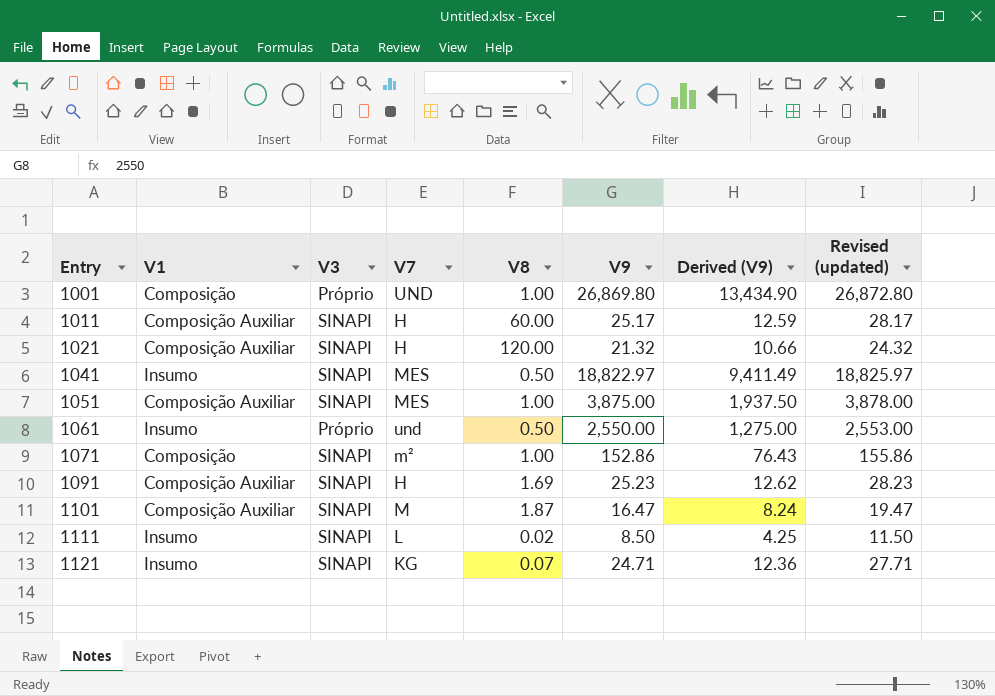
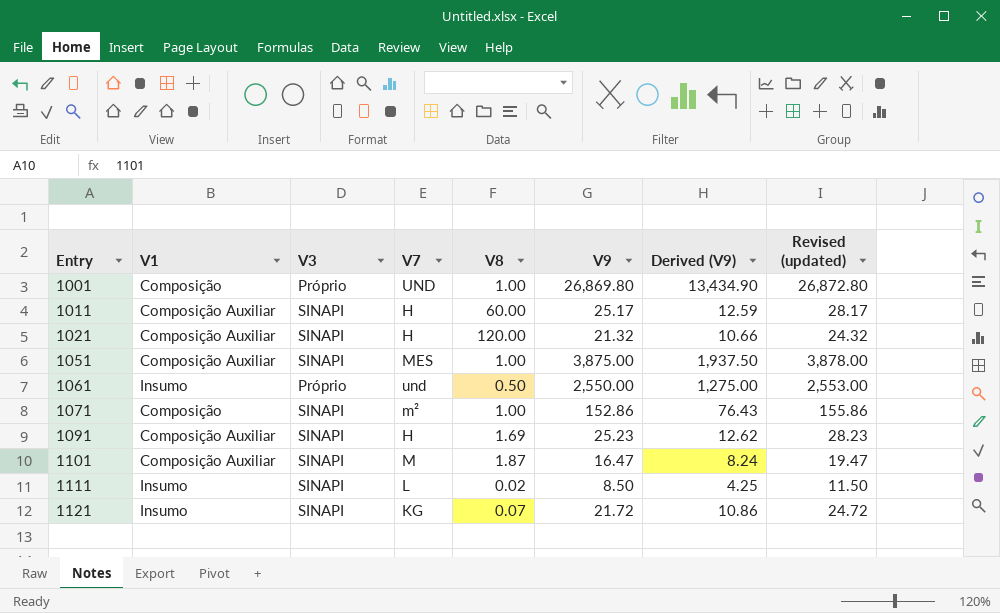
row 1041: Insumo | SINAPI | MES | 0.50 | 18,822.97 | 9,411.49 | 18,825.97 -> none
1121 | V9: 24.71 -> 21.72
1121 | Derived (V9): 12.36 -> 10.86
1121 | Revised (updated): 27.71 -> 24.72

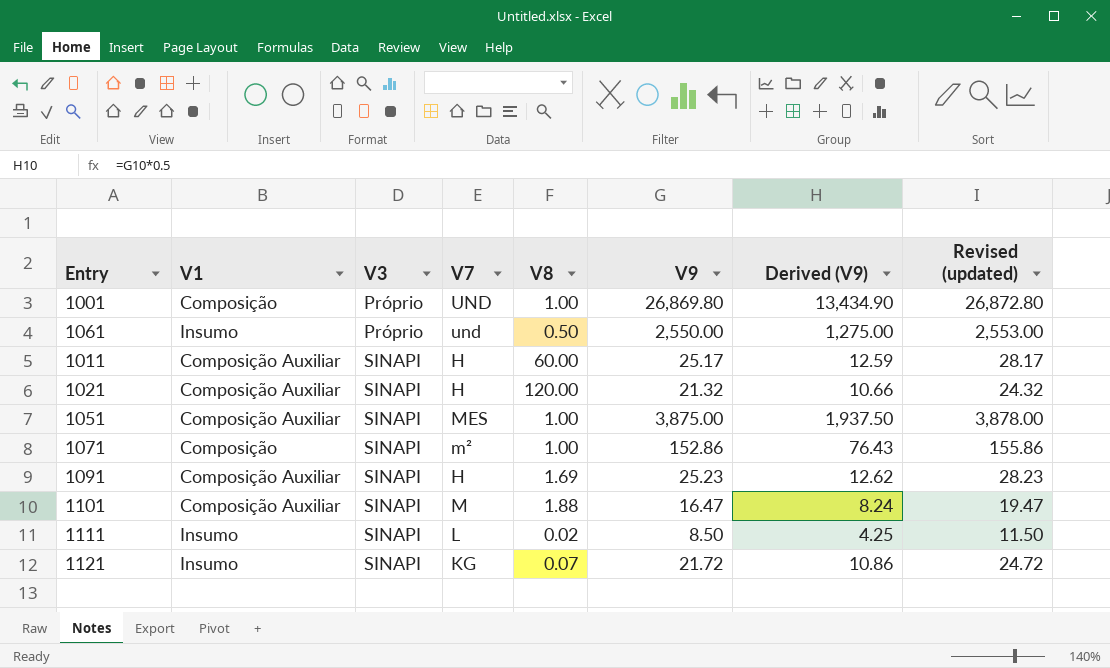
row order: Entry ascending -> V3 ascending
1101 | V8: 1.87 -> 1.88

